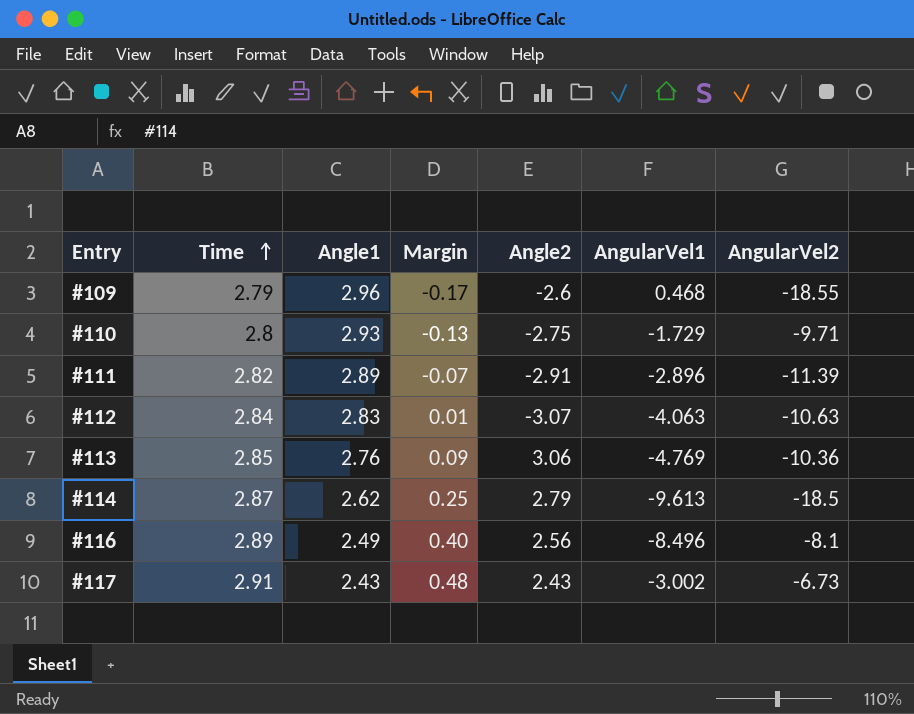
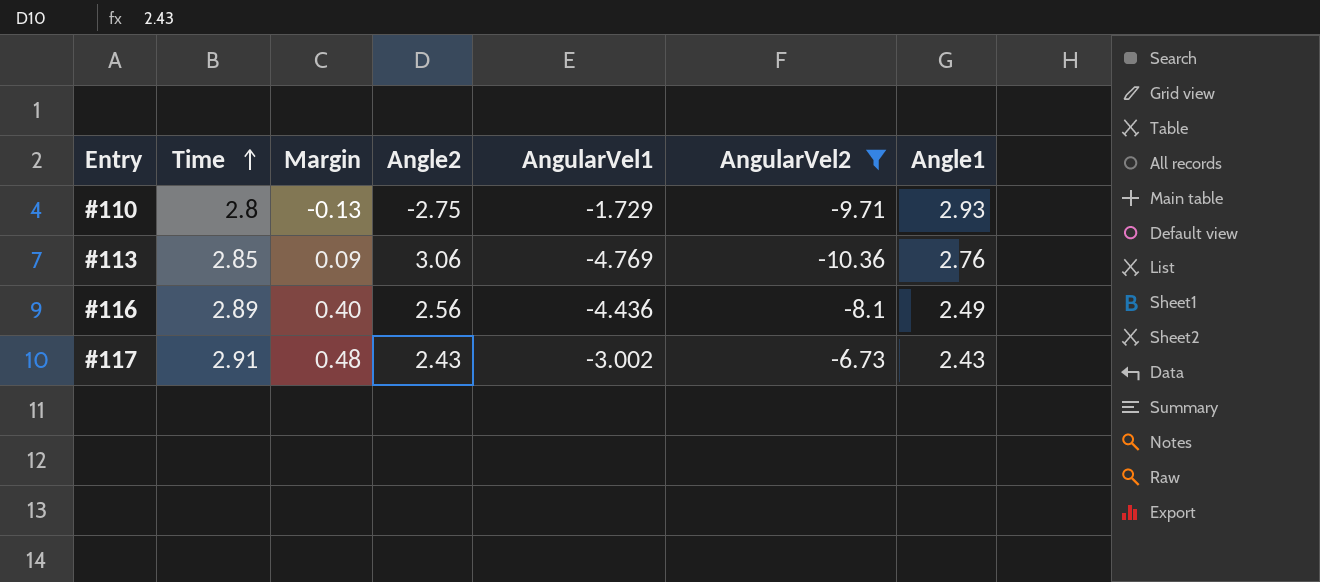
filter: none -> AngularVel2 >= -10.36
column Angle1 | position: 3 -> 7
#116 | AngularVel1: -8.496 -> -4.436

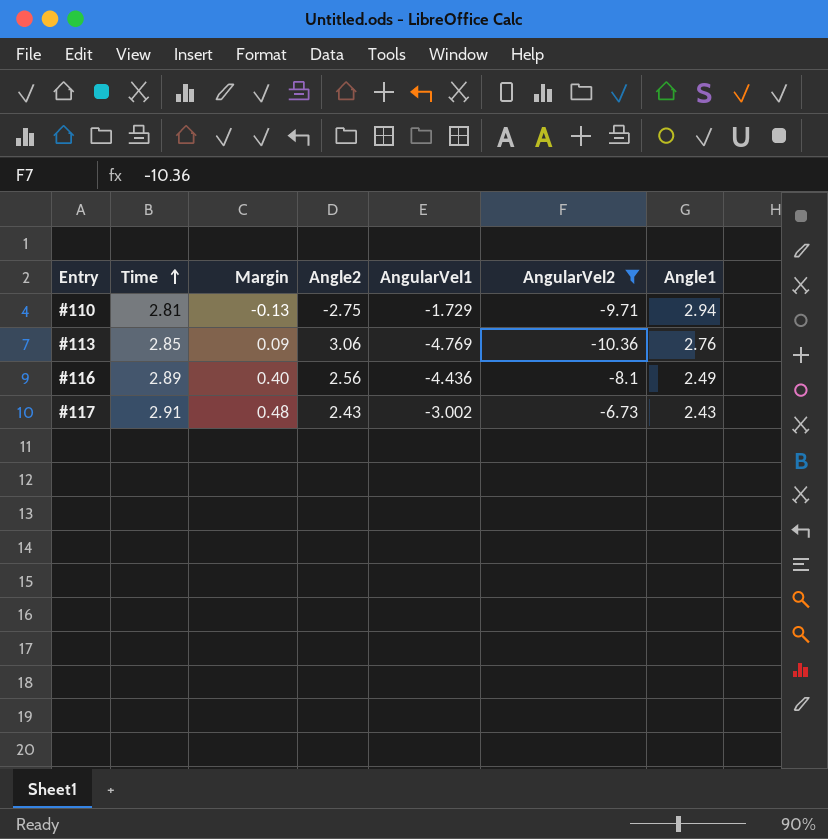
#110 | Time: 2.8 -> 2.81
#110 | Angle1: 2.93 -> 2.94

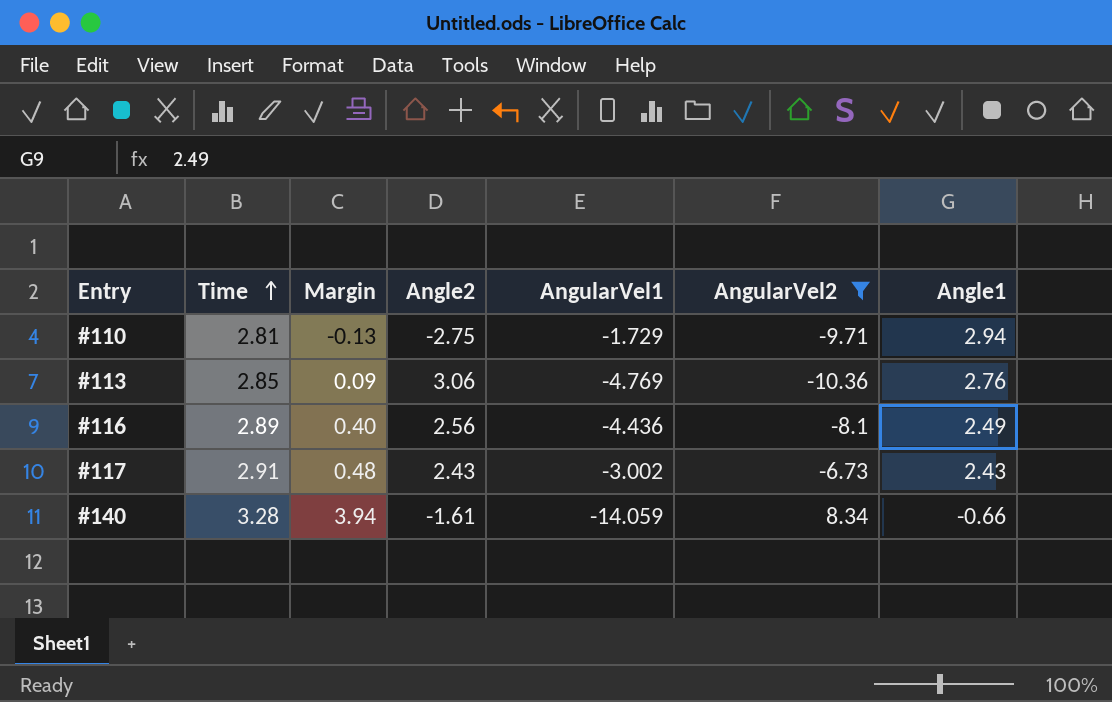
row #140: none -> 3.28 | 3.94 | -1.61 | -14.059 | 8.34 | -0.66

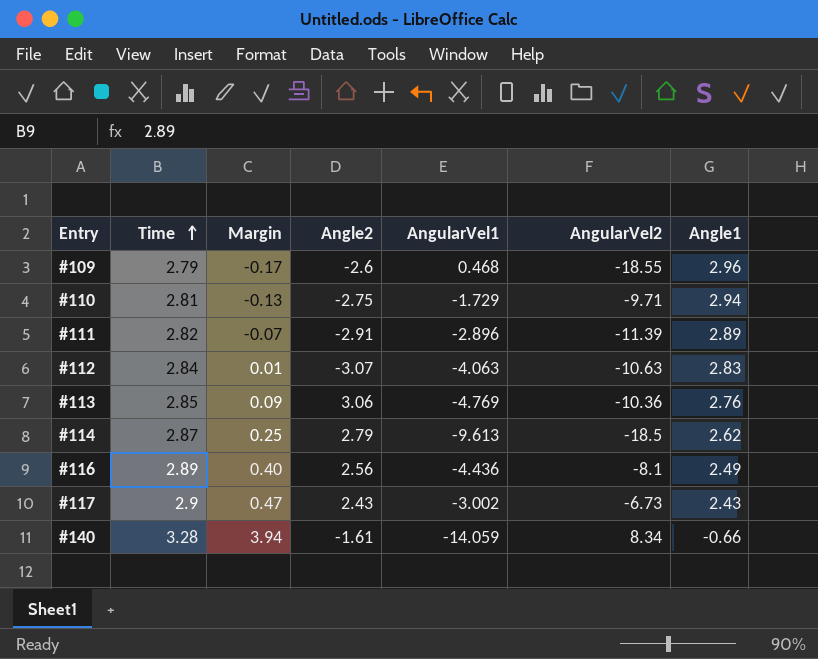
filter: AngularVel2 >= -10.36 -> none
#117 | Time: 2.91 -> 2.9
#117 | Margin: 0.48 -> 0.47

